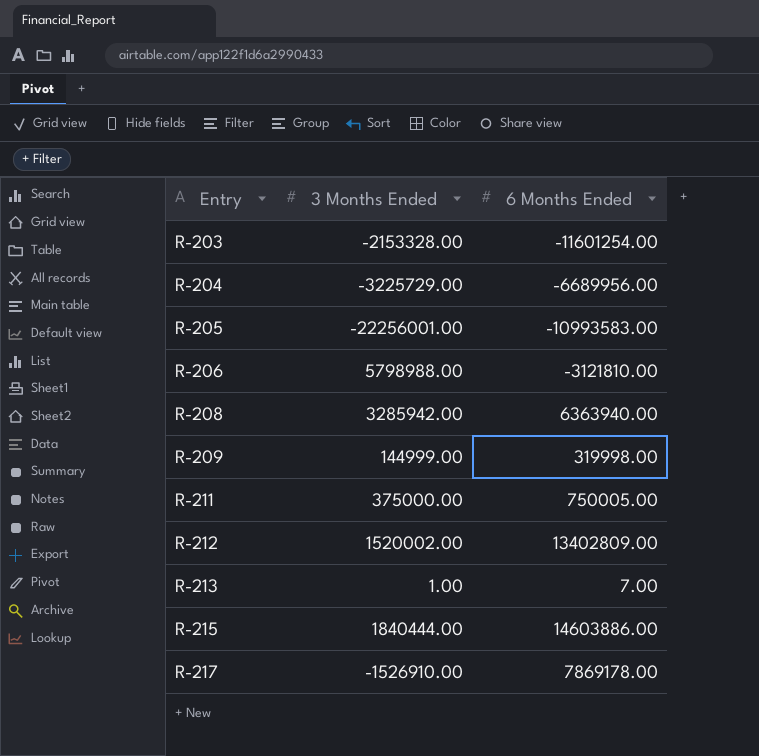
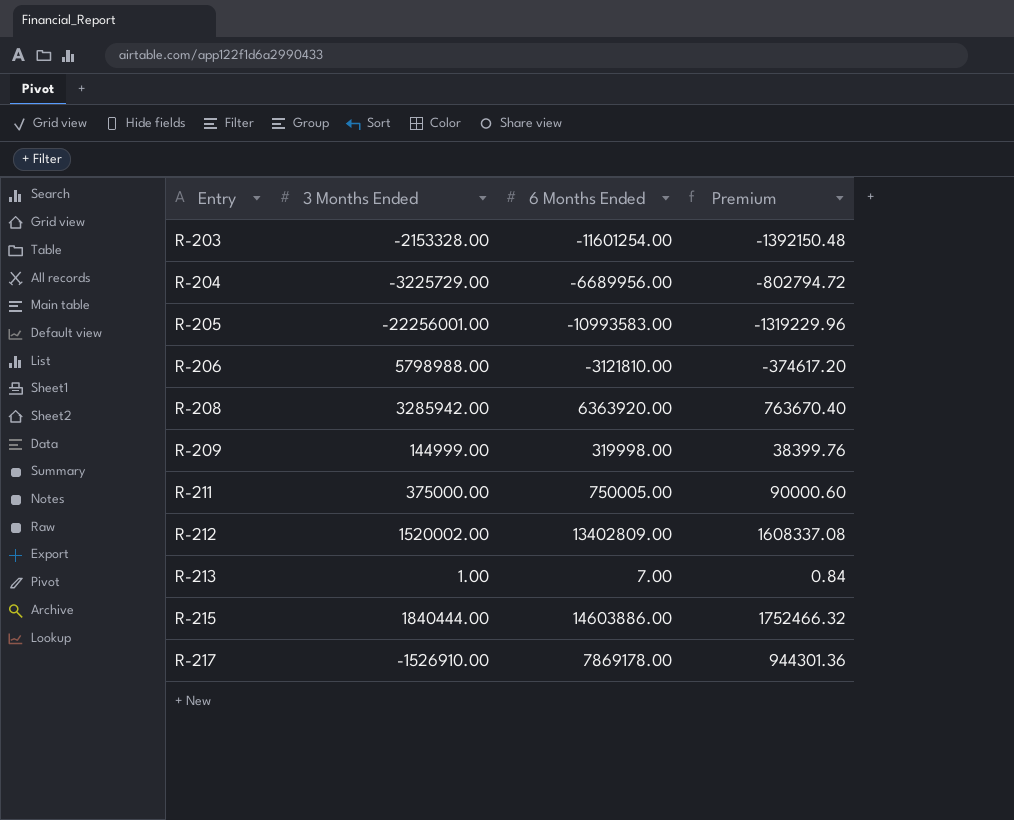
column Premium | formula: none -> [6 Months Ended] * 0.12
R-208 | 6 Months Ended: 6363940.00 -> 6363920.00

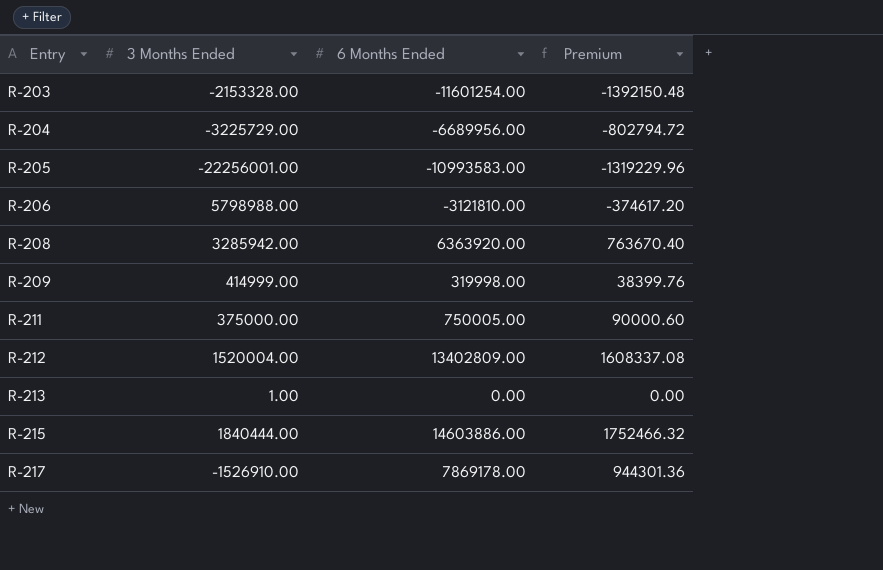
R-209 | 3 Months Ended: 144999.00 -> 414999.00
R-212 | 3 Months Ended: 1520002.00 -> 1520004.00
R-213 | 6 Months Ended: 7.00 -> 0.00
R-213 | Premium: 0.84 -> 0.00

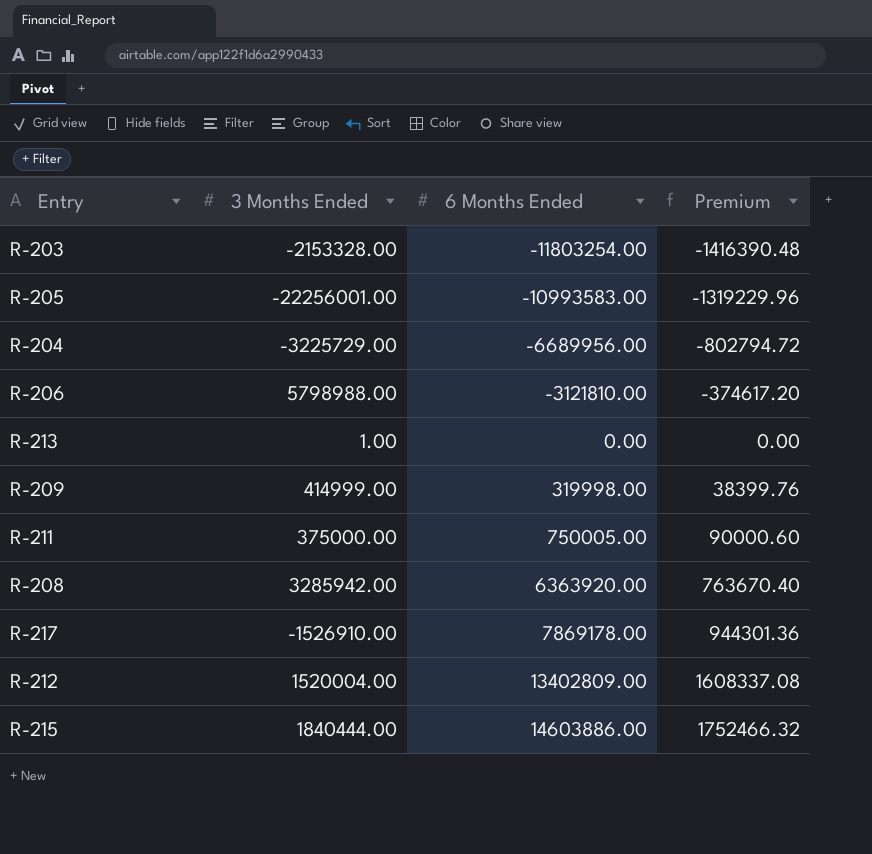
row order: Entry ascending -> 6 Months Ended ascending
R-203 | 6 Months Ended: -11601254.00 -> -11803254.00
R-203 | Premium: -1392150.48 -> -1416390.48

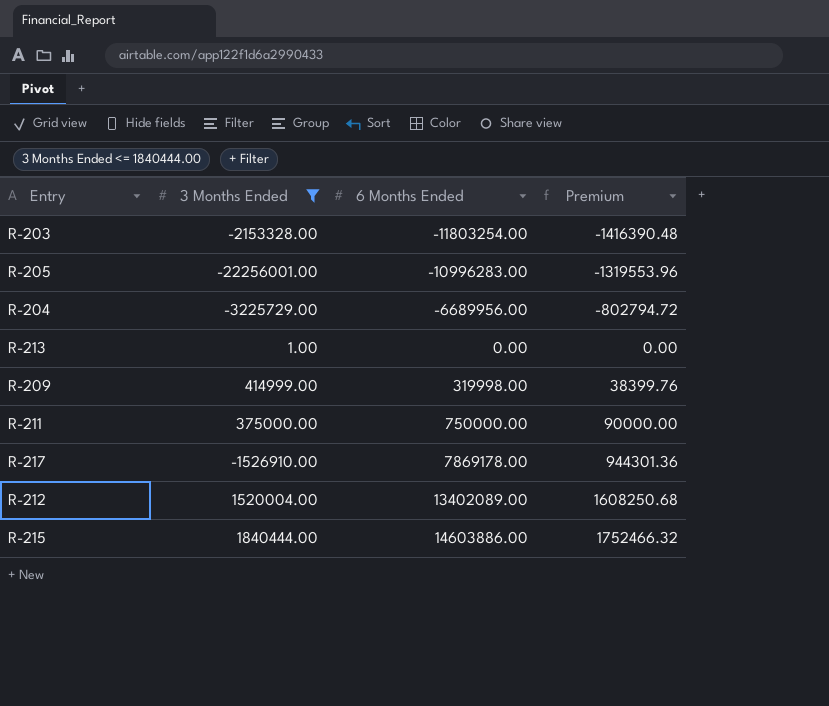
filter: none -> 3 Months Ended <= 1840444.00
R-205 | 6 Months Ended: -10993583.00 -> -10996283.00
R-205 | Premium: -1319229.96 -> -1319553.96
R-211 | 6 Months Ended: 750005.00 -> 750000.00
R-211 | Premium: 90000.60 -> 90000.00
R-212 | 6 Months Ended: 13402809.00 -> 13402089.00
R-212 | Premium: 1608337.08 -> 1608250.68

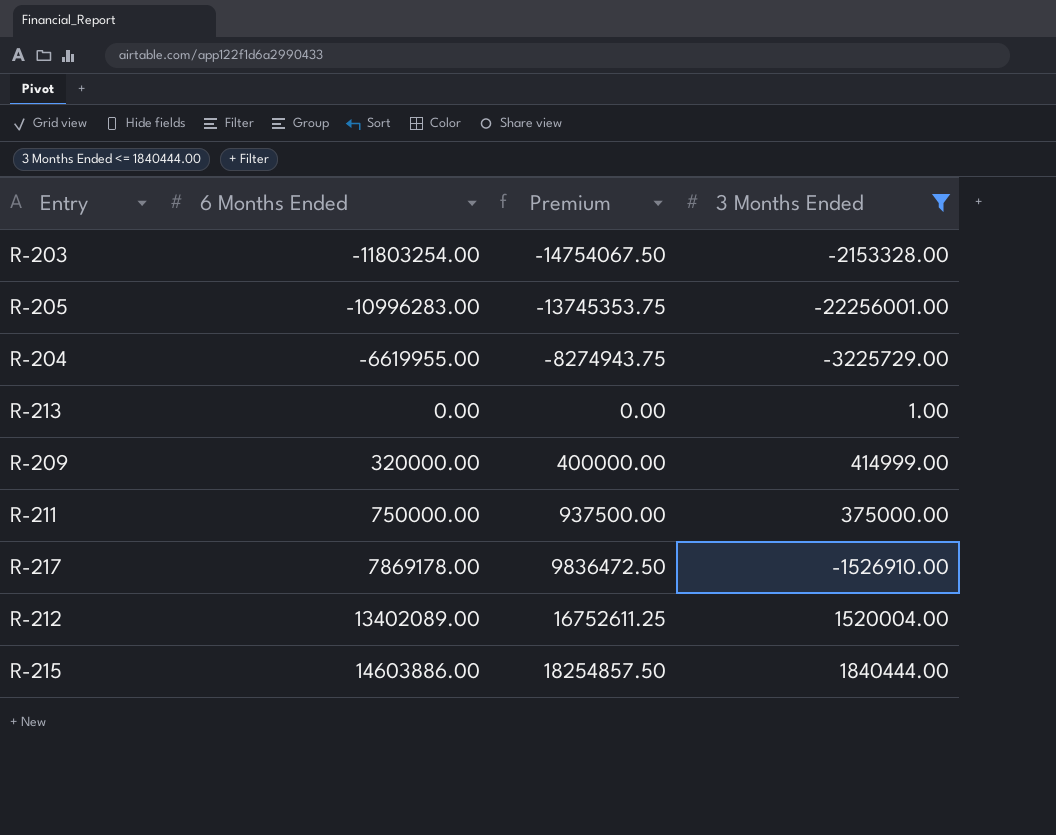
column Premium | formula: [6 Months Ended] * 0.12 -> [6 Months Ended] * 1.25
column 3 Months Ended | position: 2 -> 4
R-204 | 6 Months Ended: -6689956.00 -> -6619955.00
R-209 | 6 Months Ended: 319998.00 -> 320000.00

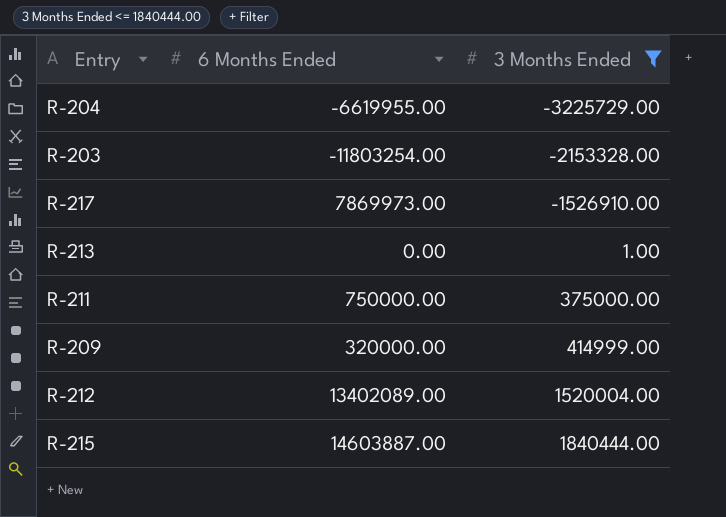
row order: 6 Months Ended ascending -> 3 Months Ended ascending
column Premium | formula: [6 Months Ended] * 1.25 -> none
row R-205: -10996283.00 | -13745353.75 | -22256001.00 -> none
R-217 | 6 Months Ended: 7869178.00 -> 7869973.00
R-215 | 6 Months Ended: 14603886.00 -> 14603887.00

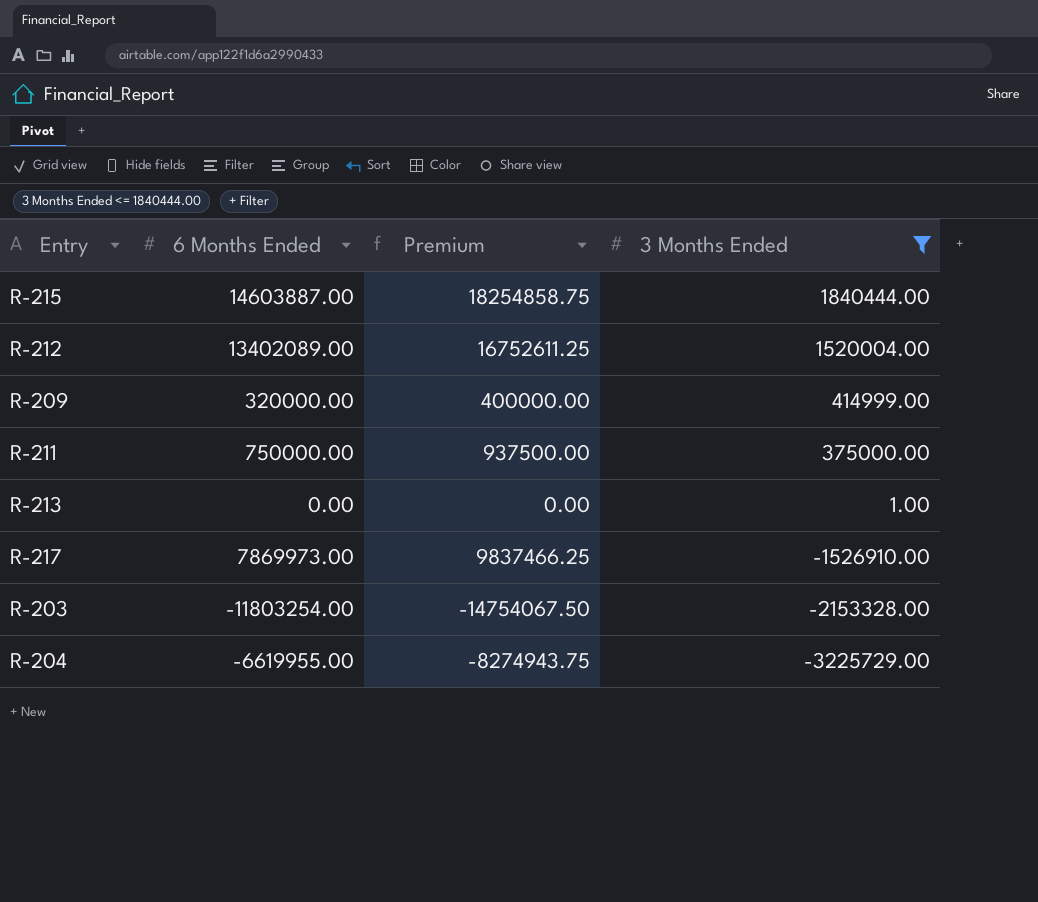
row order: 3 Months Ended ascending -> 3 Months Ended descending
column Premium | formula: none -> [6 Months Ended] * 1.25

